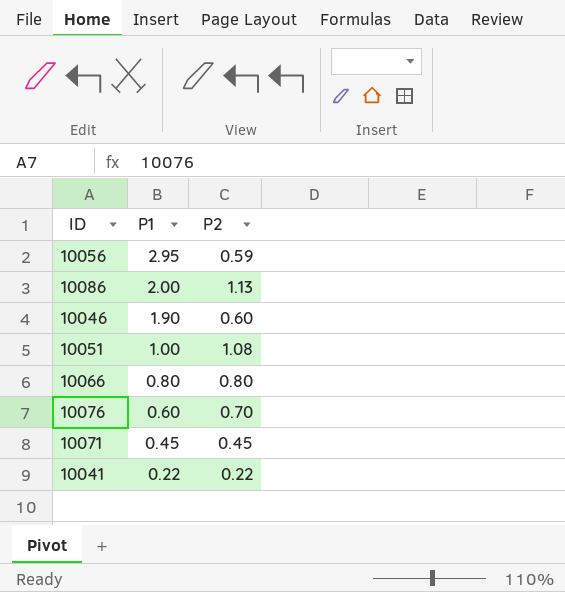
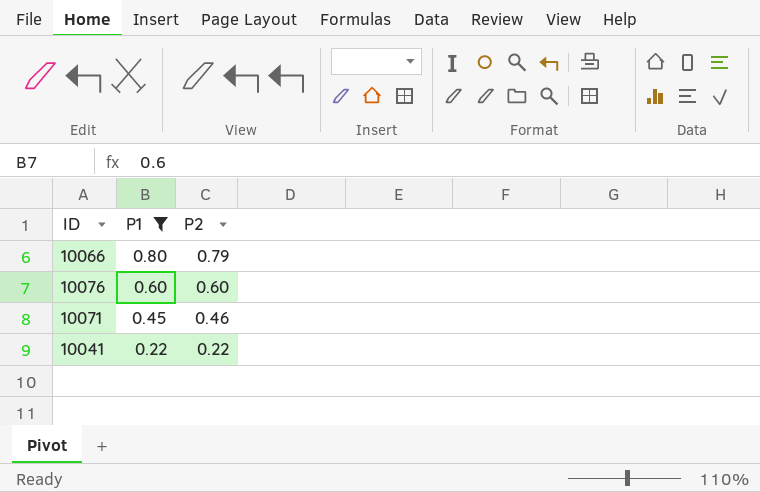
filter: none -> P1 <= 0.80
10066 | P2: 0.80 -> 0.79
10076 | P2: 0.70 -> 0.60
10071 | P2: 0.45 -> 0.46

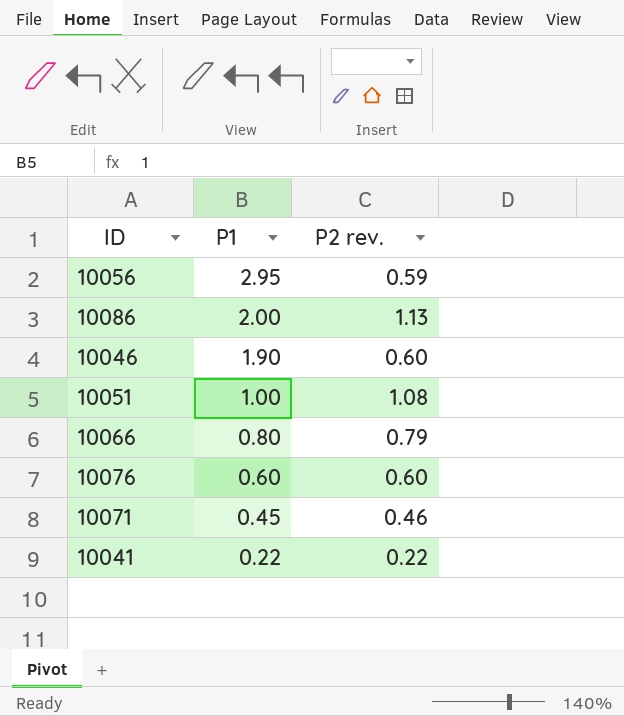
filter: P1 <= 0.80 -> none
column name: P2 -> P2 rev.

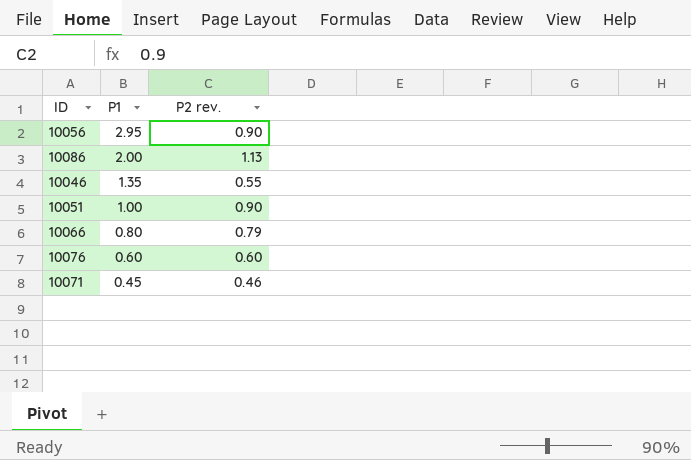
row 10041: 0.22 | 0.22 -> none
10056 | P2 rev.: 0.59 -> 0.90
10046 | P1: 1.90 -> 1.35
10046 | P2 rev.: 0.60 -> 0.55
10051 | P2 rev.: 1.08 -> 0.90

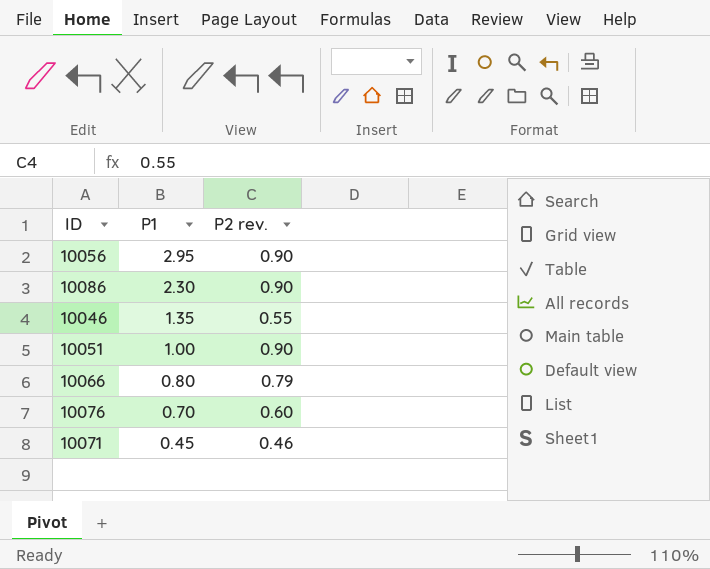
10086 | P1: 2.00 -> 2.30
10086 | P2 rev.: 1.13 -> 0.90
10076 | P1: 0.60 -> 0.70

